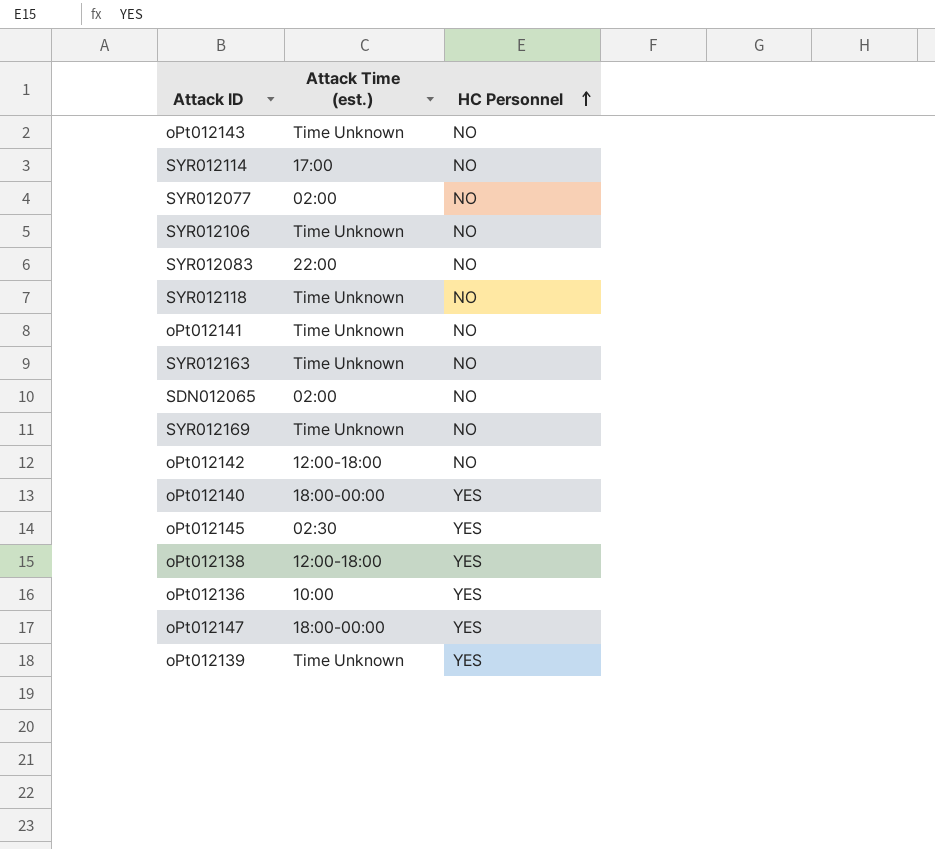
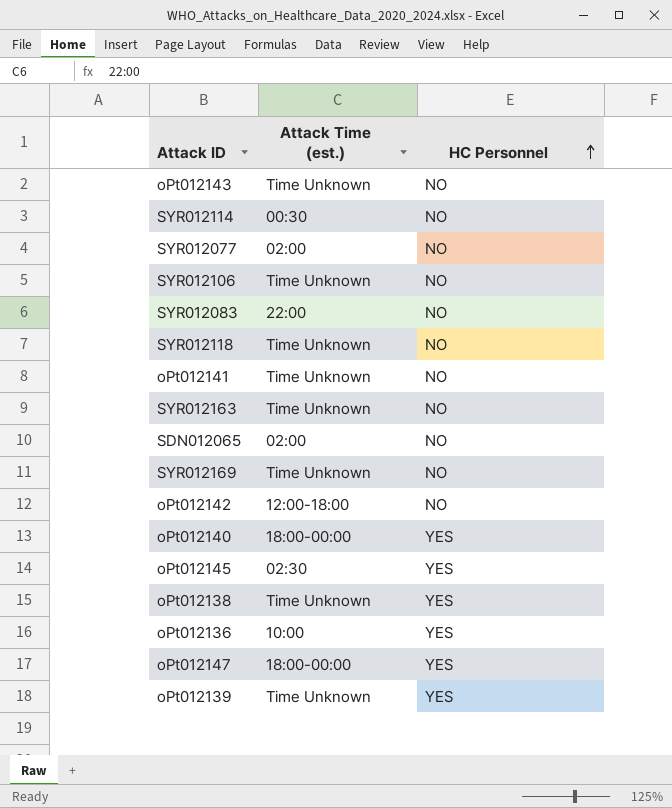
SYR012114 | Attack Time (est.): 17:00 -> 00:30
oPt012138 | Attack Time (est.): 12:00-18:00 -> Time Unknown

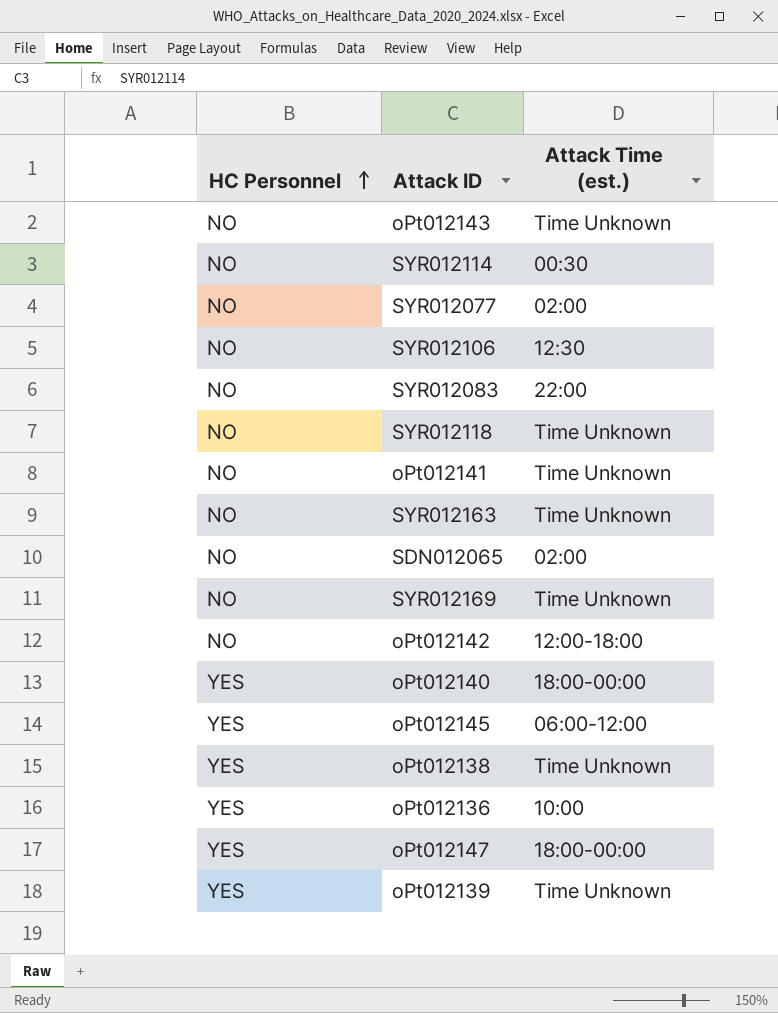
column HC Personnel | position: 3 -> 1
SYR012106 | Attack Time (est.): Time Unknown -> 12:30
oPt012145 | Attack Time (est.): 02:30 -> 06:00-12:00

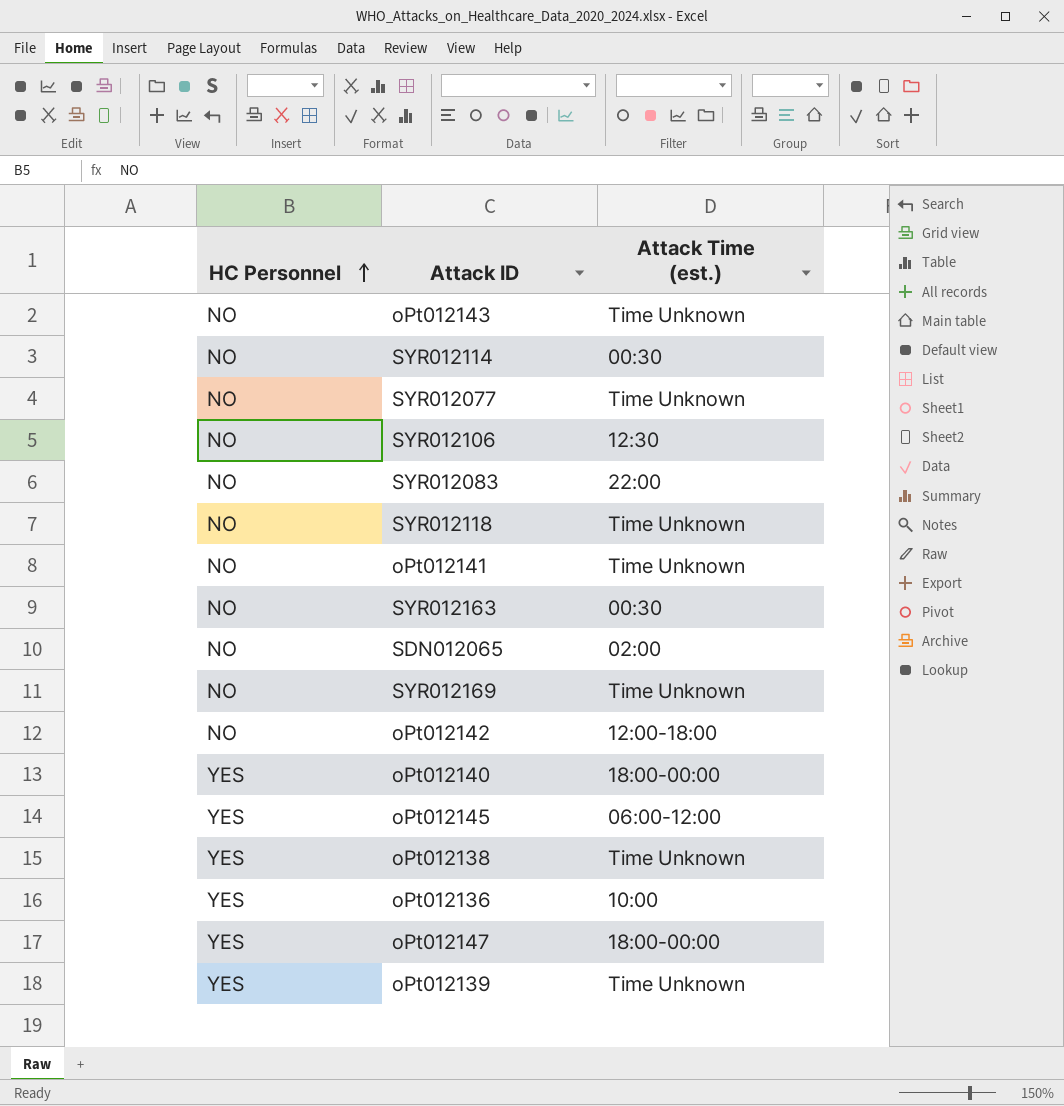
SYR012077 | Attack Time (est.): 02:00 -> Time Unknown
SYR012163 | Attack Time (est.): Time Unknown -> 00:30

